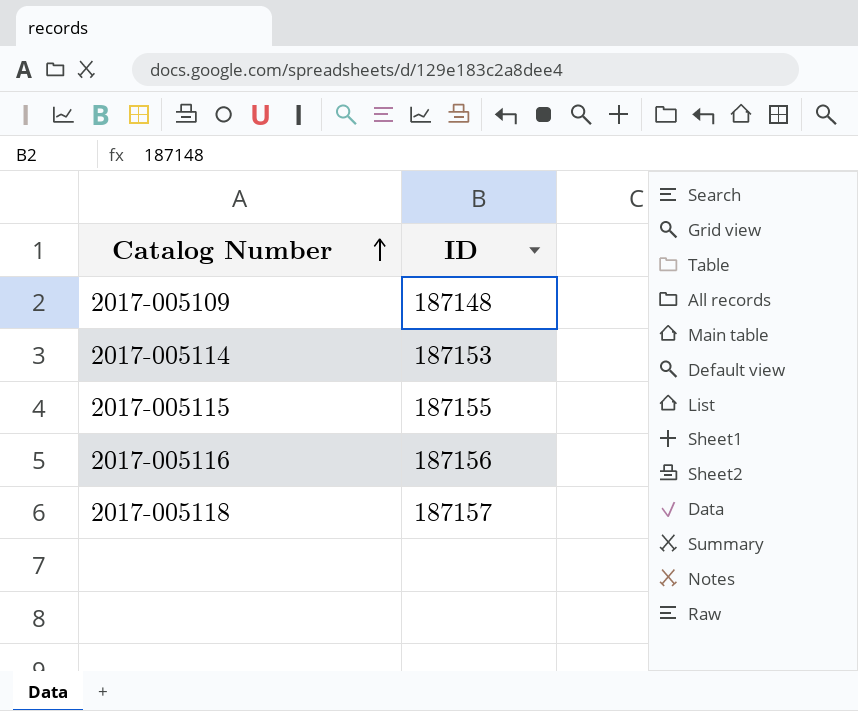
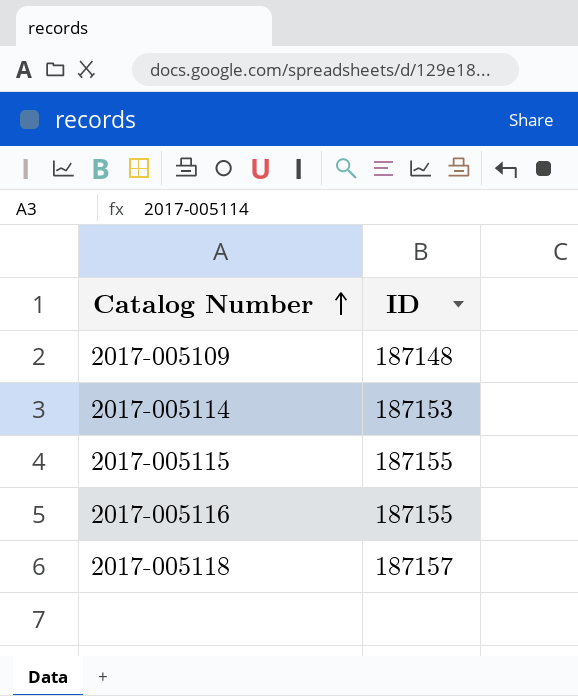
2017-005116 | ID: 187156 -> 187155

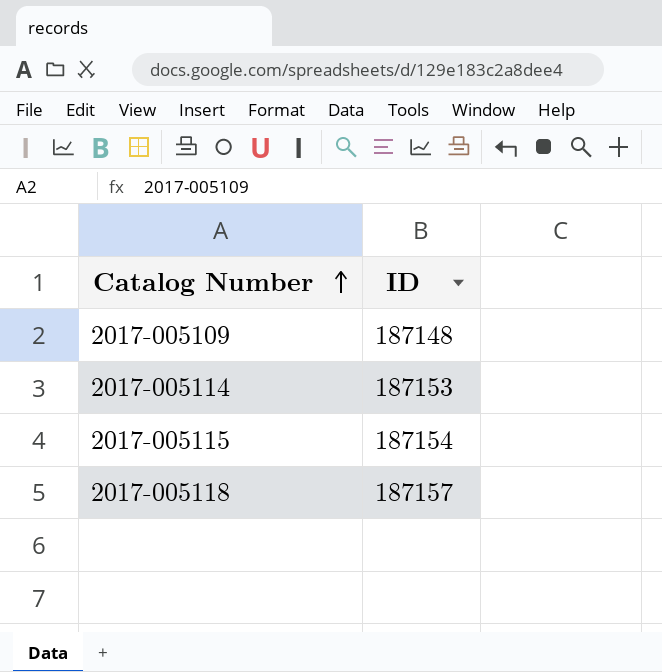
row 2017-005116: 187155 -> none
2017-005115 | ID: 187155 -> 187154

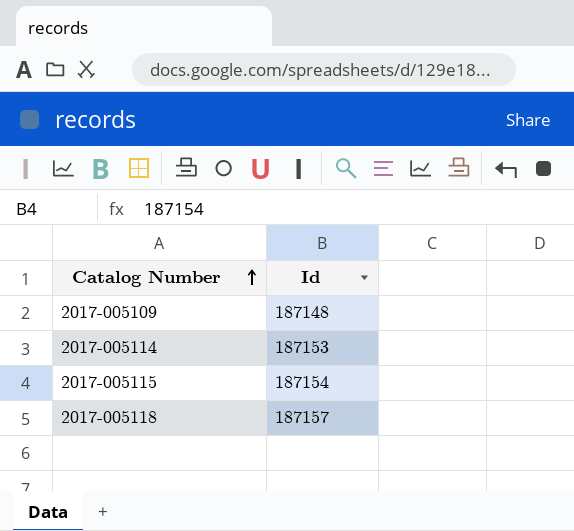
column name: ID -> Id

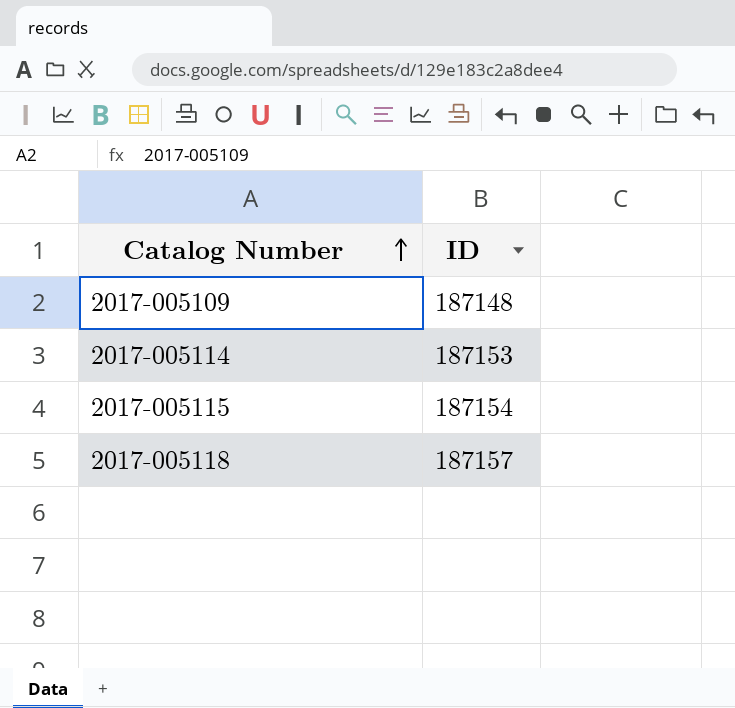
column name: Id -> ID

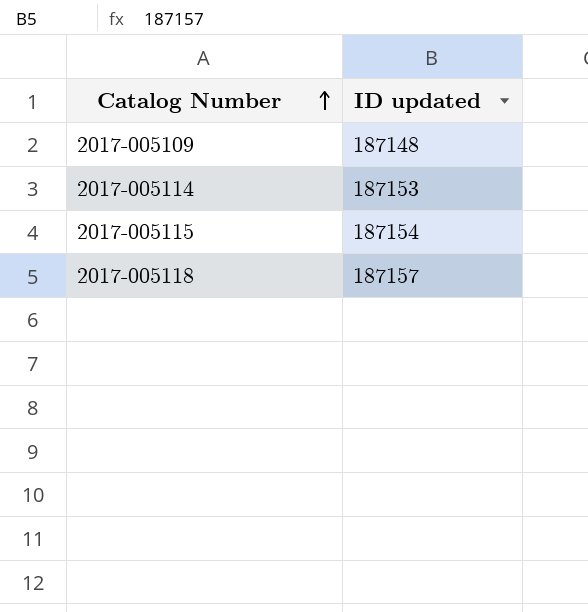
column name: ID -> ID updated

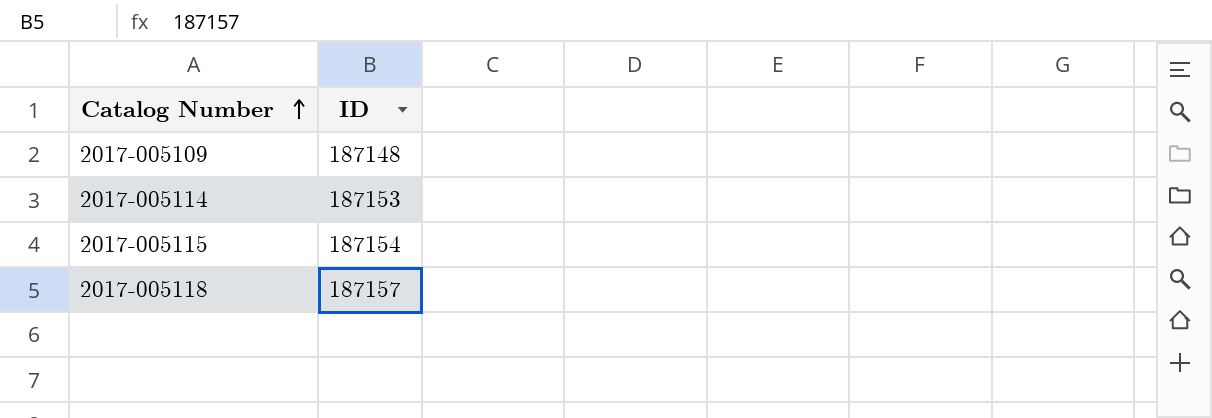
column name: ID updated -> ID

